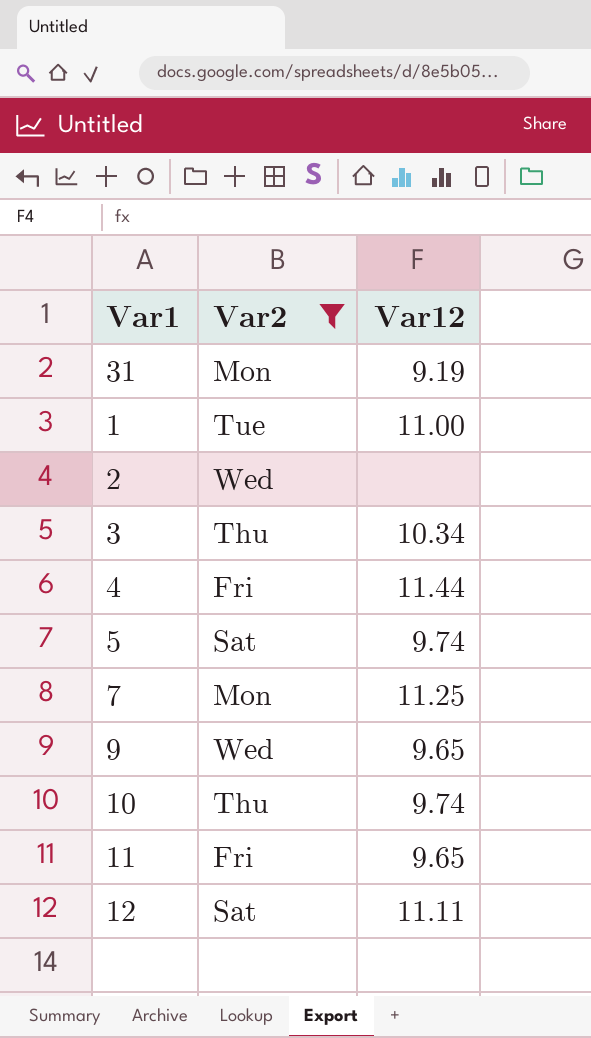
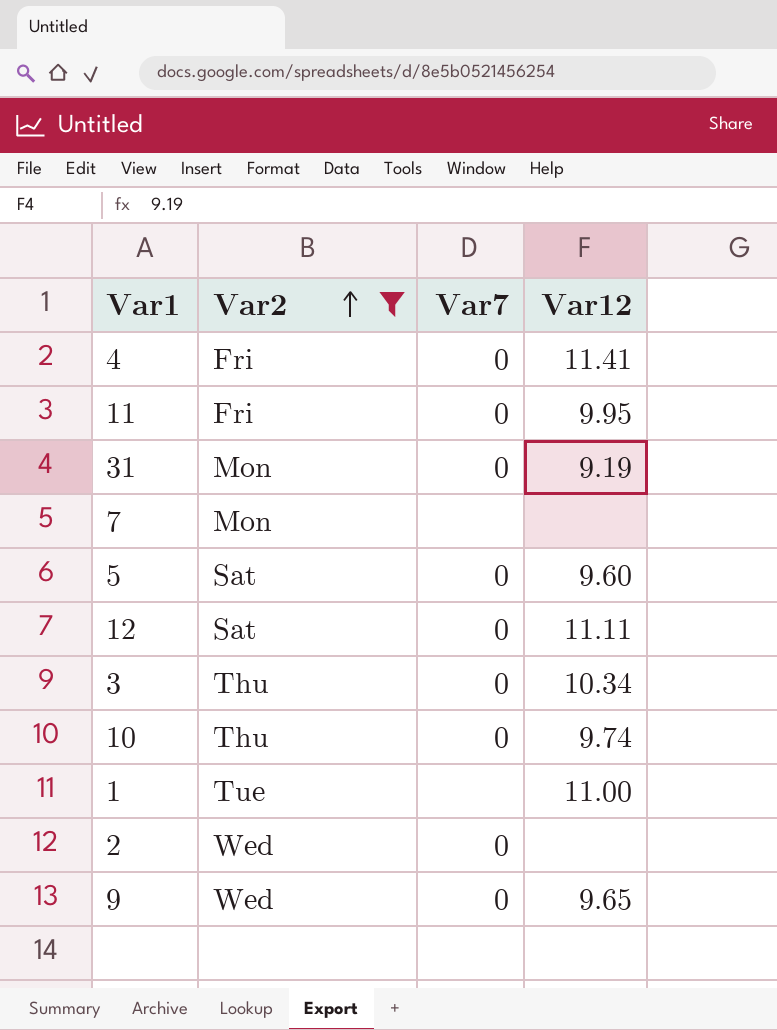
row order: none -> Var2 ascending
column Var7 | position: none -> 3
4 | Var12: 11.44 -> 11.41
11 | Var12: 9.65 -> 9.95
7 | Var12: 11.25 -> none
5 | Var12: 9.74 -> 9.60

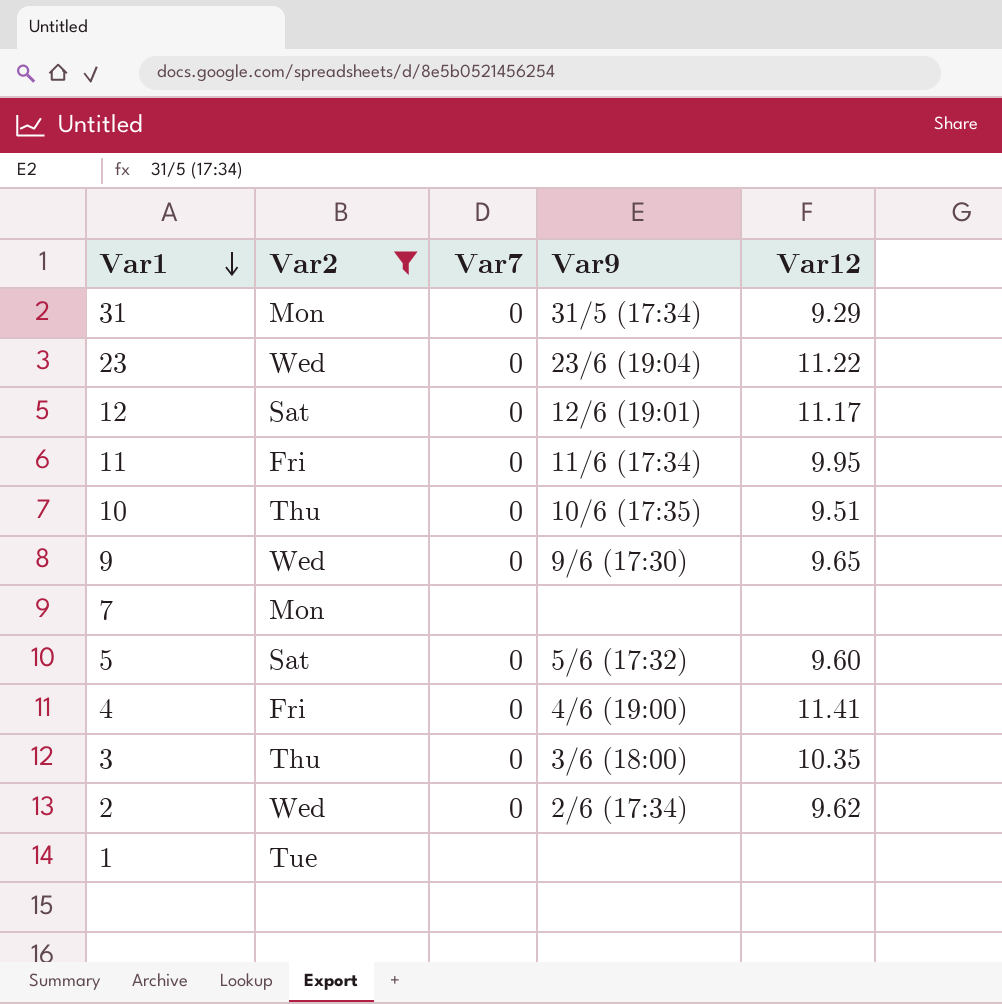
row order: Var2 ascending -> Var1 descending
column Var9 | position: none -> 4
31 | Var12: 9.19 -> 9.29
row 23: none -> Wed | 0 | 23/6 (19:04) | 11.22
12 | Var12: 11.11 -> 11.17
10 | Var12: 9.74 -> 9.51
3 | Var12: 10.34 -> 10.35
2 | Var12: none -> 9.62
1 | Var12: 11.00 -> none

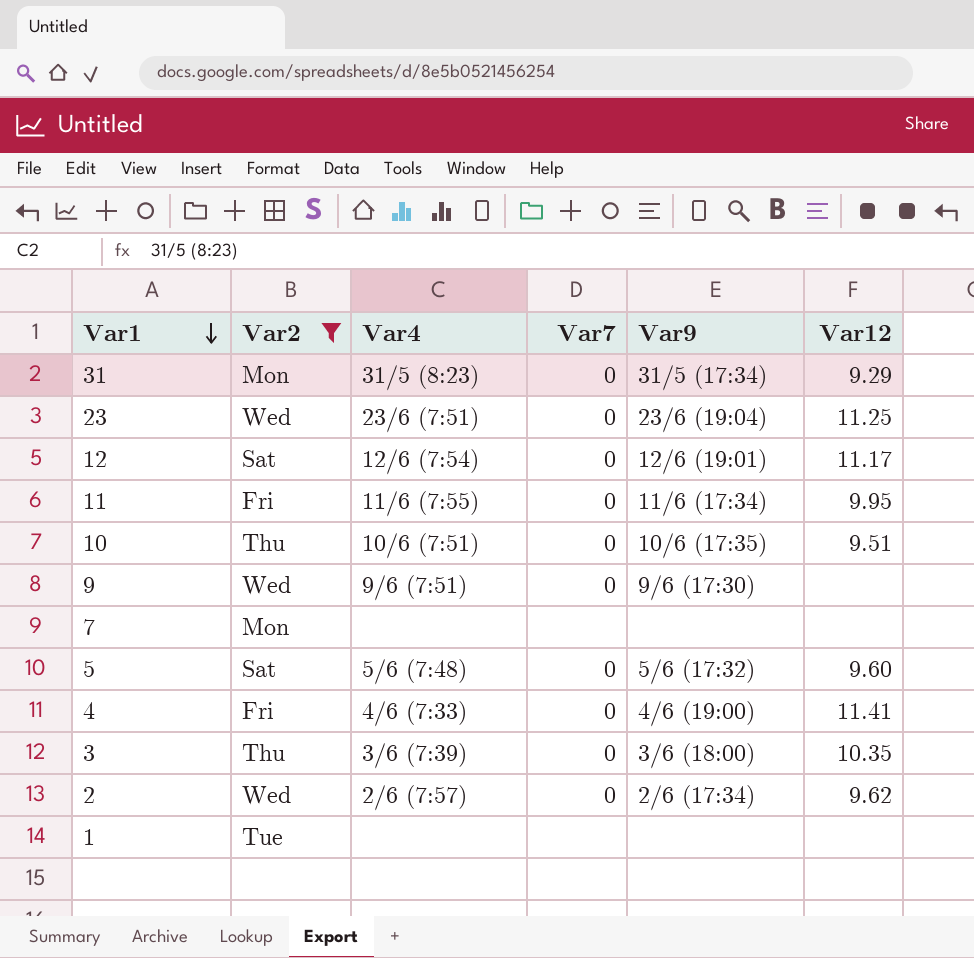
column Var4 | position: none -> 3
23 | Var12: 11.22 -> 11.25
9 | Var12: 9.65 -> none

